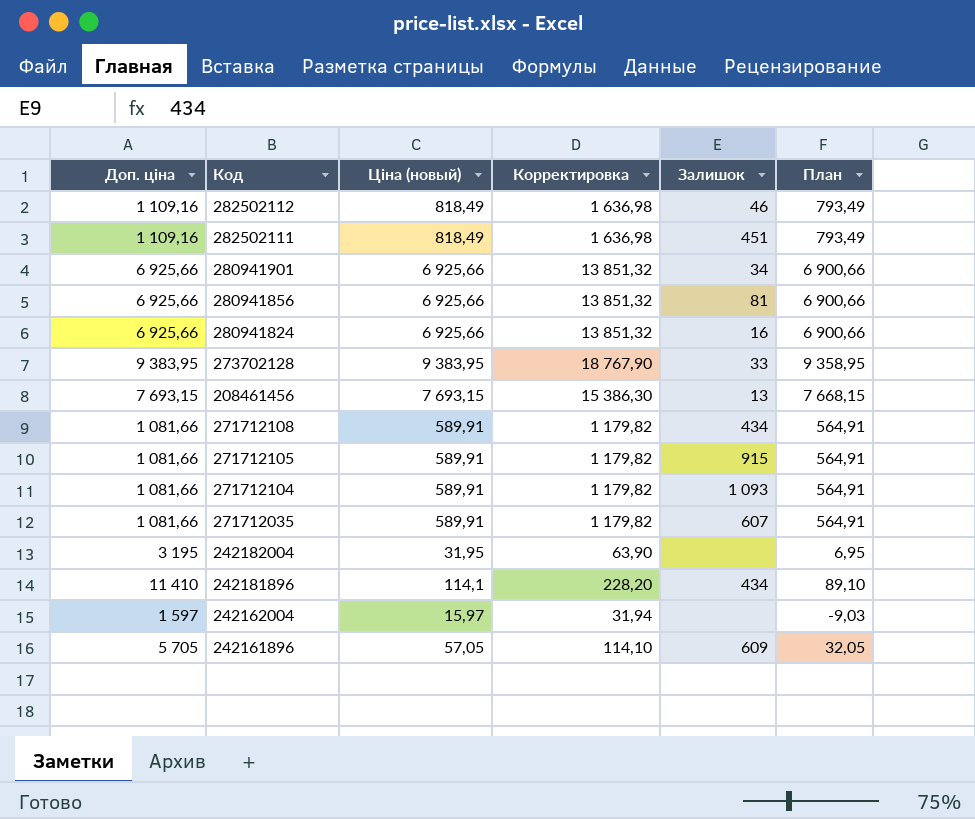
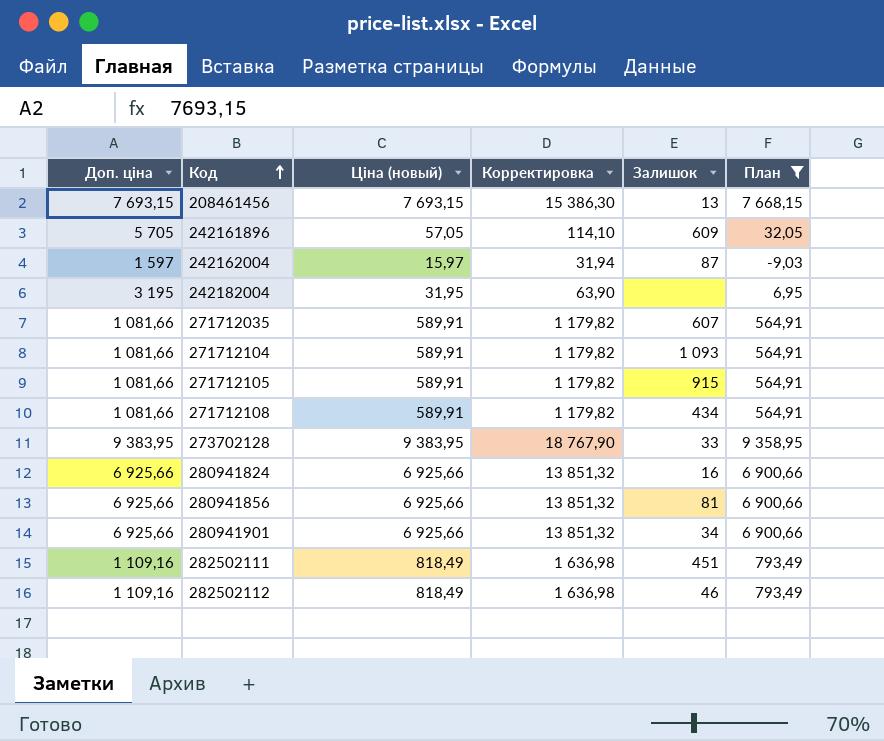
filter: none -> План != 89,10
row order: none -> Код ascending
242162004 | Залишок: none -> 87

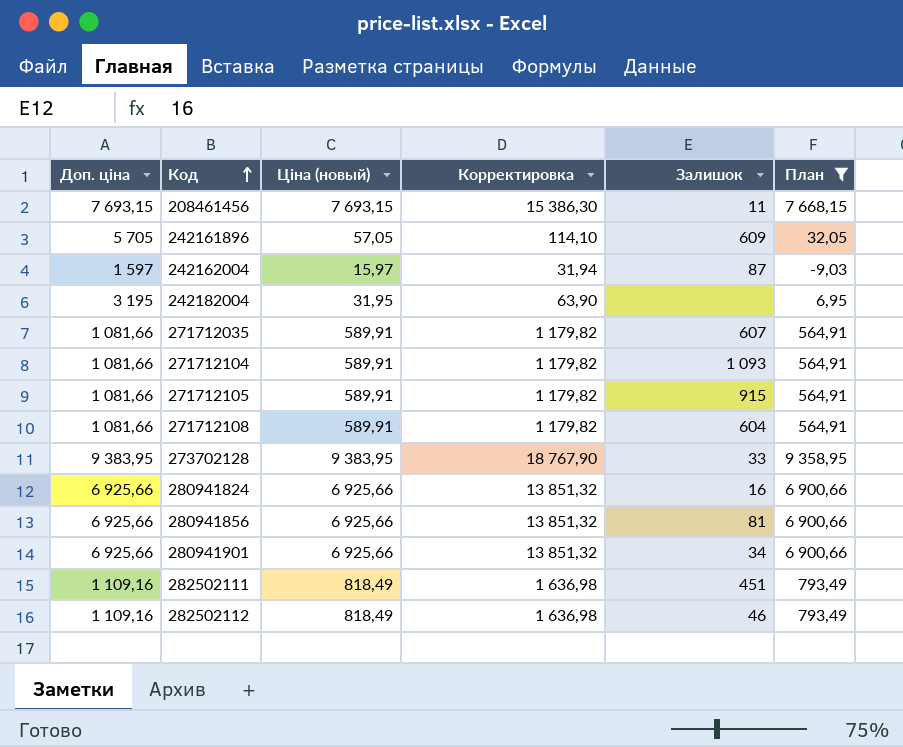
208461456 | Залишок: 13 -> 11
271712108 | Залишок: 434 -> 604

